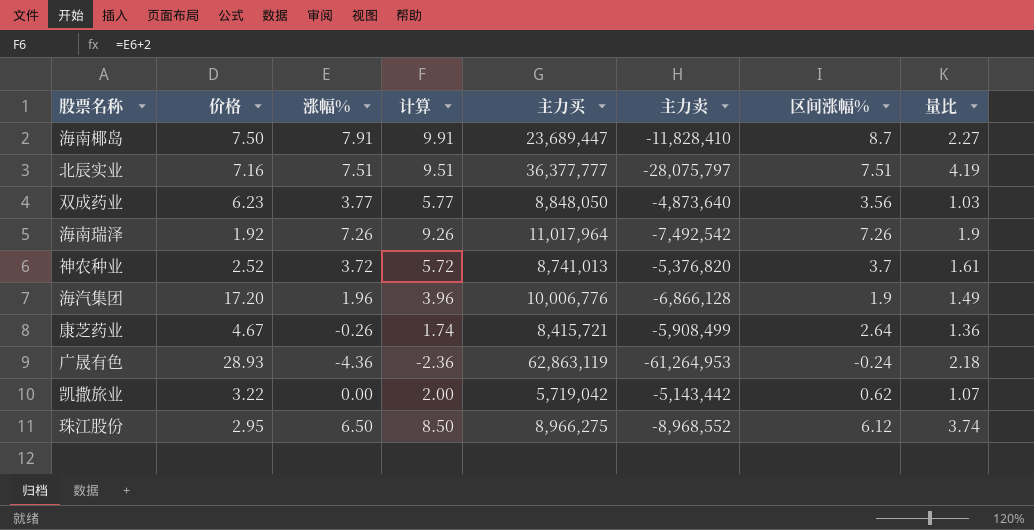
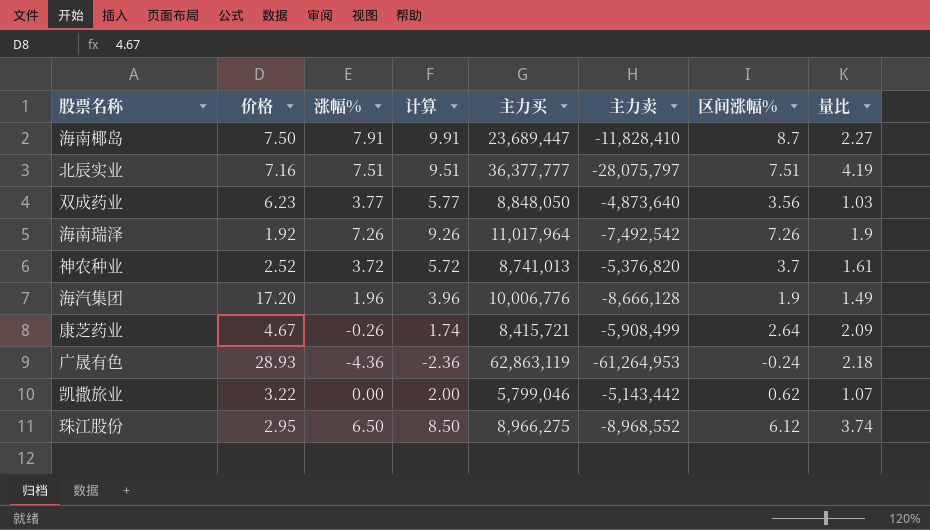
海汽集团 | 主力卖: -6,866,128 -> -8,666,128
康芝药业 | 量比: 1.36 -> 2.09
凯撒旅业 | 主力买: 5,719,042 -> 5,799,046

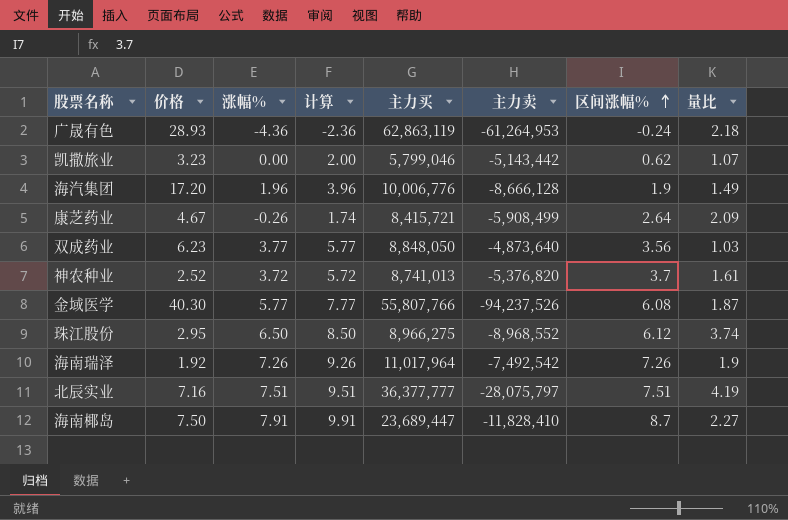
row order: none -> 区间涨幅% ascending
凯撒旅业 | 价格: 3.22 -> 3.23
row 金域医学: none -> 40.30 | 5.77 | 7.77 | 55,807,766 | -94,237,526 | 6.08 | 1.87

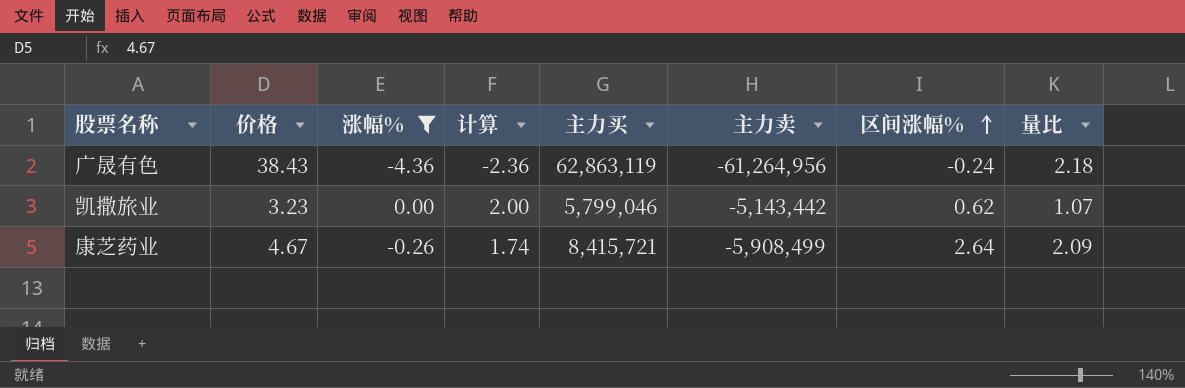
filter: none -> 涨幅% <= 0.00
广晟有色 | 价格: 28.93 -> 38.43
广晟有色 | 主力卖: -61,264,953 -> -61,264,956

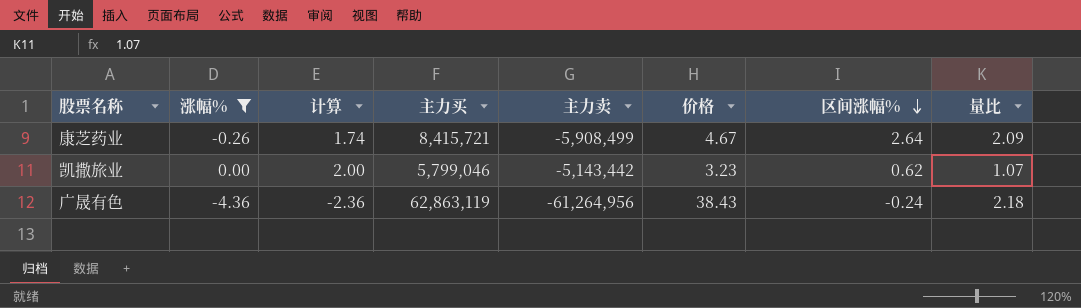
row order: 区间涨幅% ascending -> 区间涨幅% descending
column 价格 | position: 2 -> 6

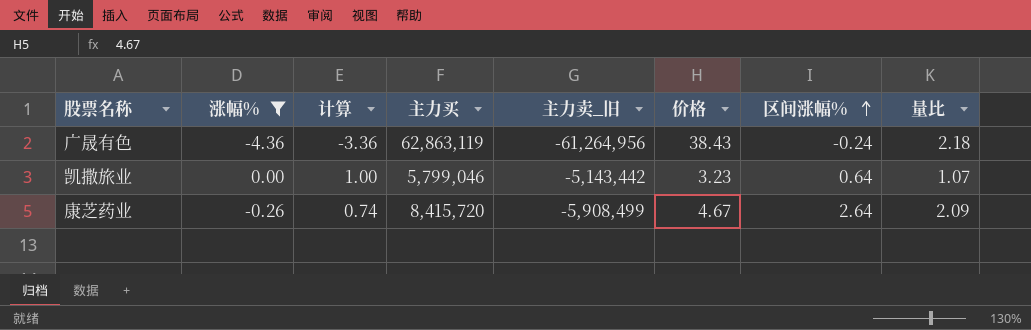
row order: 区间涨幅% descending -> 区间涨幅% ascending
column 计算 | formula: [涨幅%] + 2 -> [涨幅%] + 1
column name: 主力卖 -> 主力卖_旧
凯撒旅业 | 区间涨幅%: 0.62 -> 0.64
康芝药业 | 主力买: 8,415,721 -> 8,415,720

